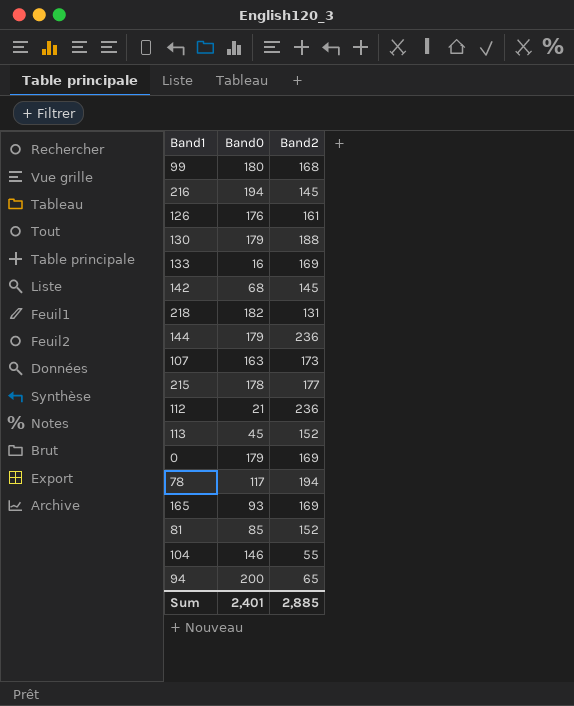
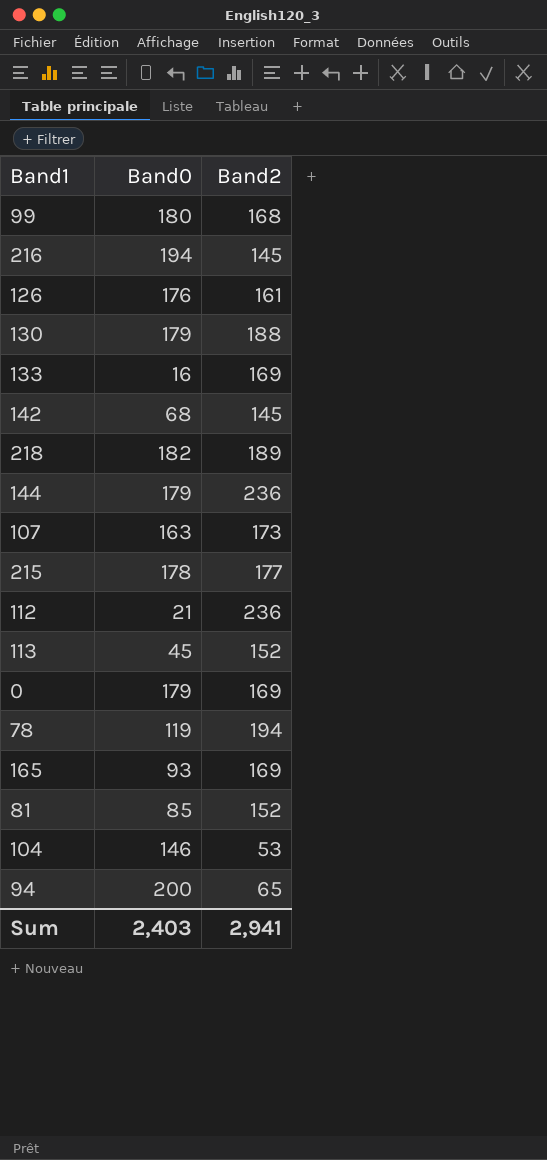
218 | Band2: 131 -> 189
78 | Band0: 117 -> 119
104 | Band2: 55 -> 53
Sum | Band0: 2,401 -> 2,403
Sum | Band2: 2,885 -> 2,941

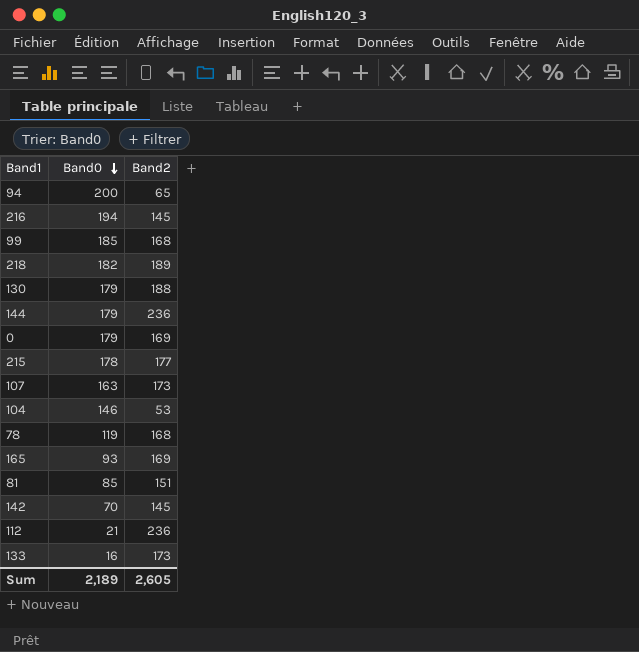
row order: none -> Band0 descending
row 126: 176 | 161 -> none
row 113: 45 | 152 -> none
99 | Band0: 180 -> 185
78 | Band2: 194 -> 168
81 | Band2: 152 -> 151
142 | Band0: 68 -> 70
133 | Band2: 169 -> 173
Sum | Band0: 2,403 -> 2,189
Sum | Band2: 2,941 -> 2,605

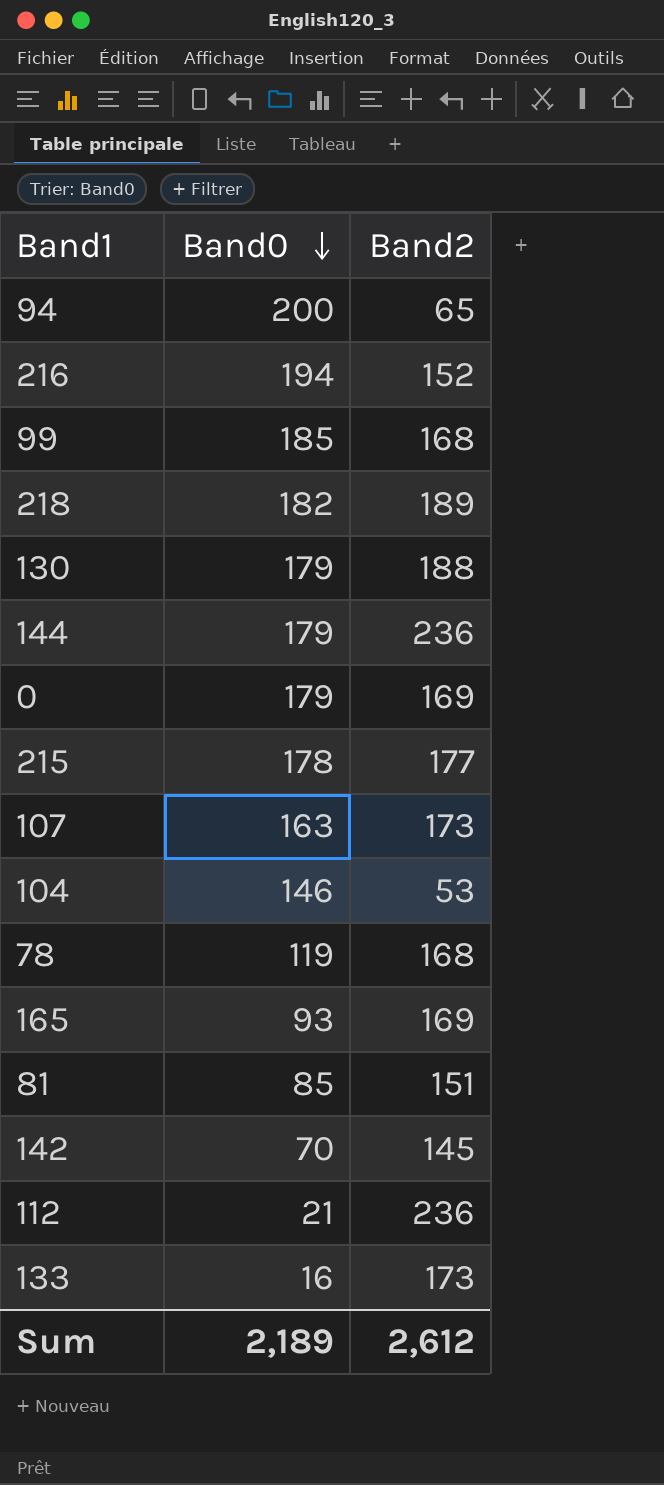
216 | Band2: 145 -> 152
Sum | Band2: 2,605 -> 2,612

